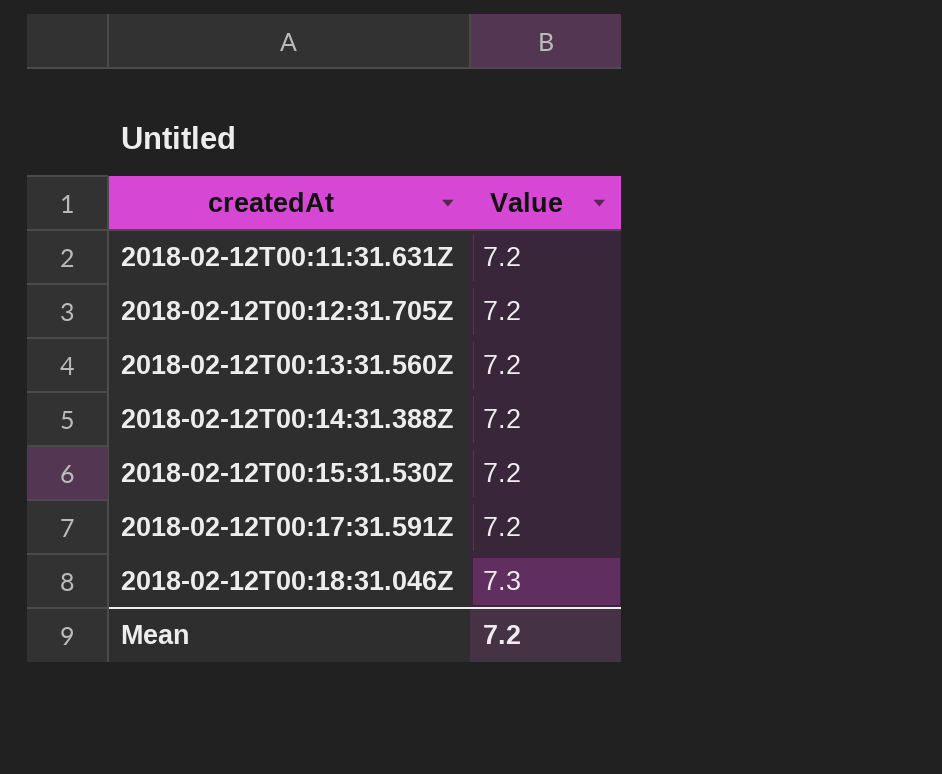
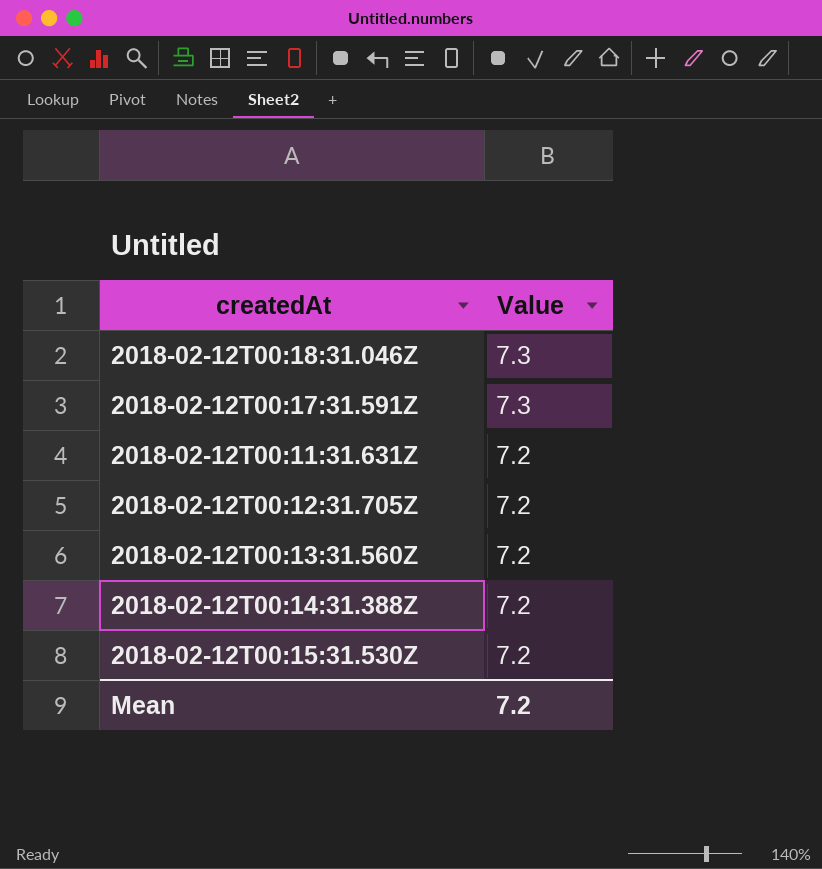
row order: createdAt ascending -> Value descending
2018-02-12T00:17:31.591Z | Value: 7.2 -> 7.3

